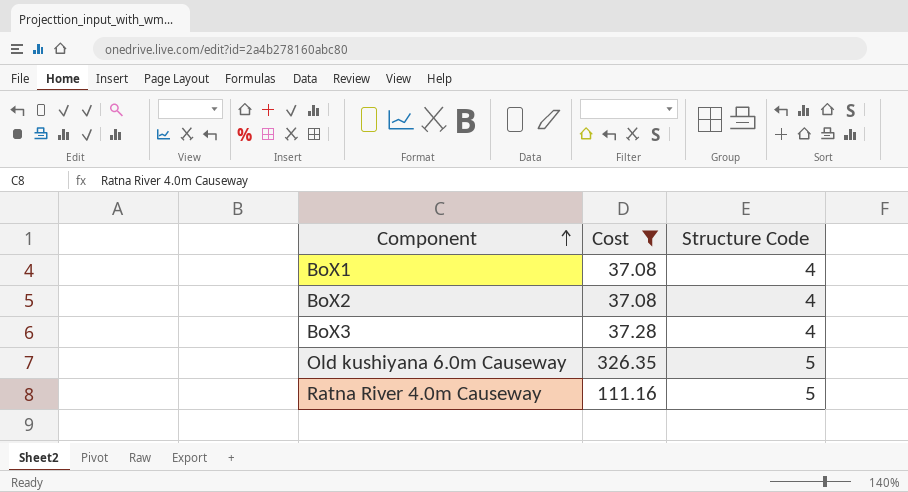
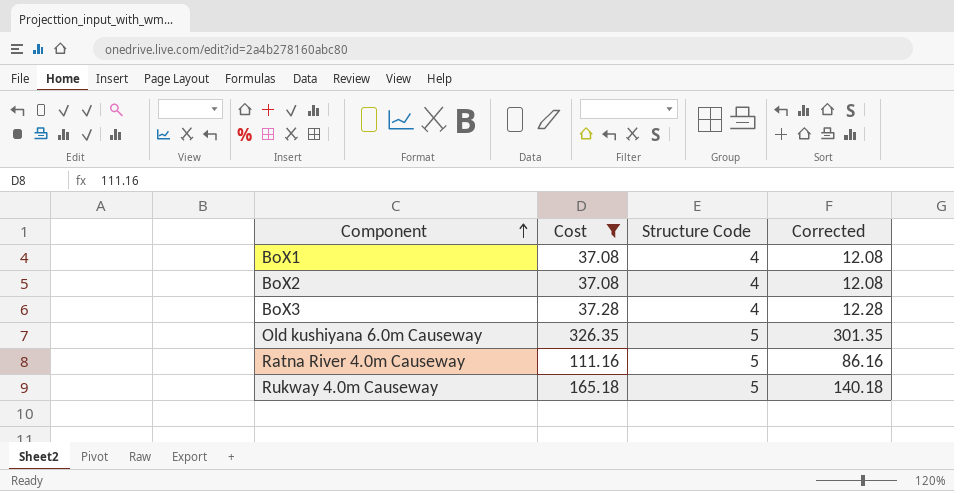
column Corrected | formula: none -> [Cost] - 25
row Rukway 4.0m Causeway: none -> 165.18 | 5 | 140.18

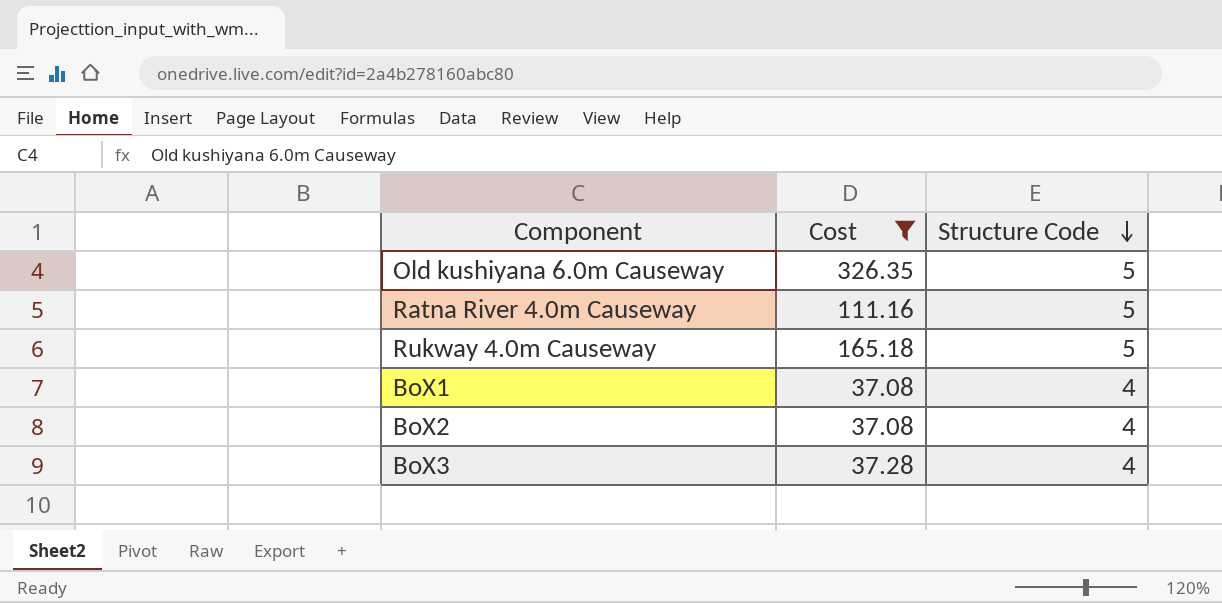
row order: Component ascending -> Structure Code descending
column Corrected | formula: [Cost] - 25 -> none

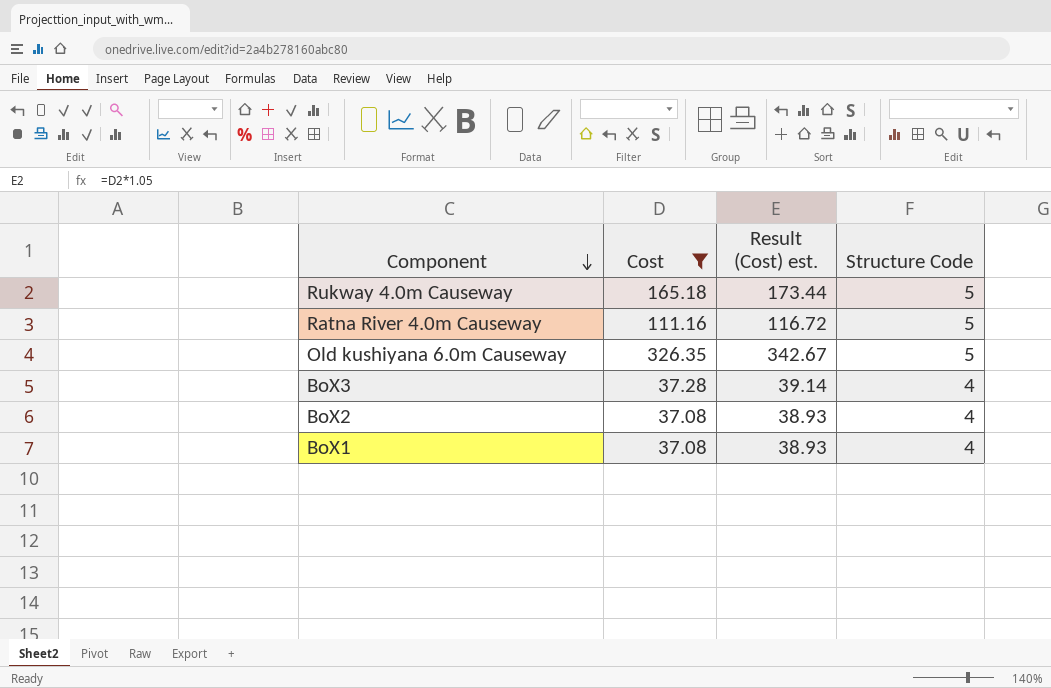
row order: Structure Code descending -> Component descending
column Result (Cost) est. | formula: none -> [Cost] * 1.05

